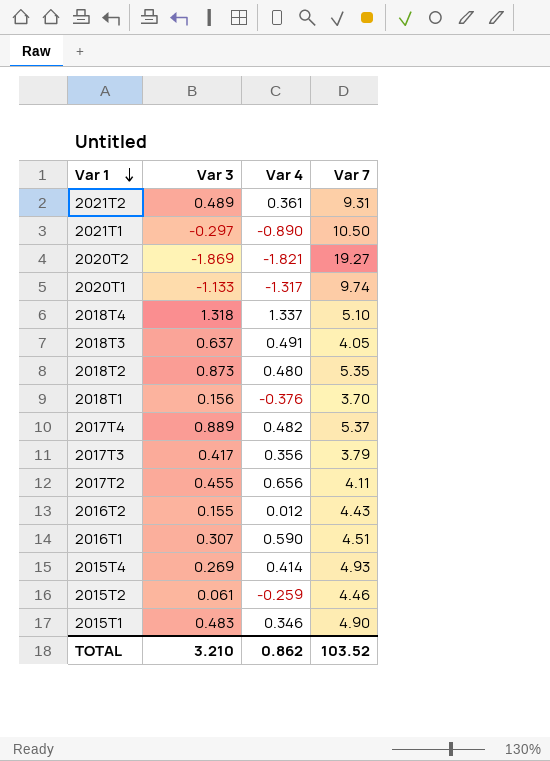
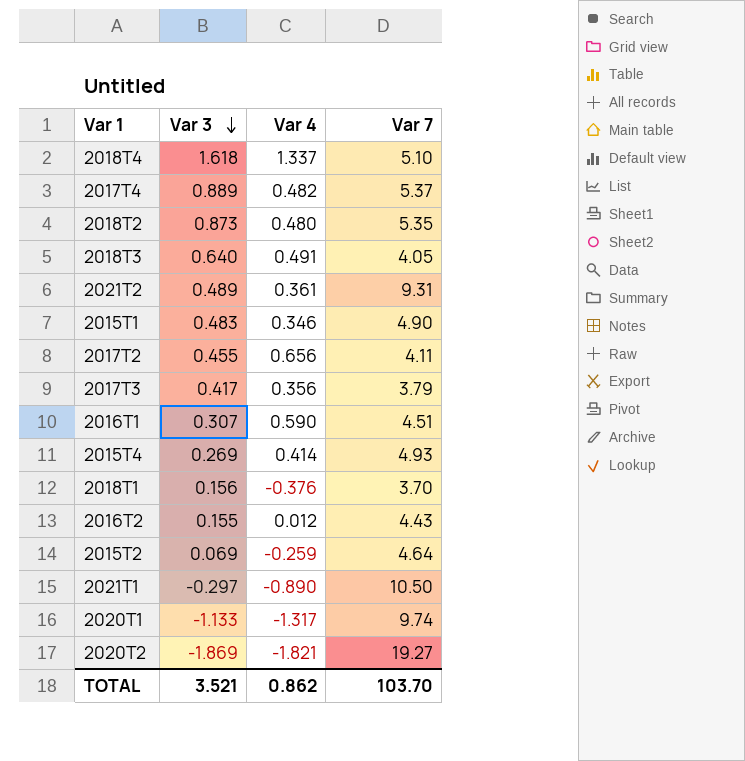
row order: Var 1 descending -> Var 3 descending
2018T4 | Var 3: 1.318 -> 1.618
2018T3 | Var 3: 0.637 -> 0.640
2015T2 | Var 3: 0.061 -> 0.069
2015T2 | Var 7: 4.46 -> 4.64
TOTAL | Var 3: 3.210 -> 3.521
TOTAL | Var 7: 103.52 -> 103.70

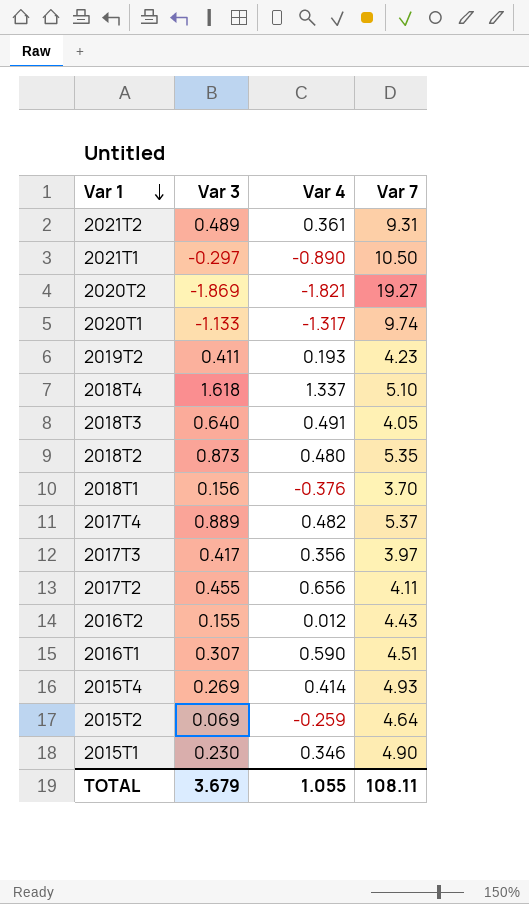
row order: Var 3 descending -> Var 1 descending
row 2019T2: none -> 0.411 | 0.193 | 4.23
2017T3 | Var 7: 3.79 -> 3.97
2015T1 | Var 3: 0.483 -> 0.230
TOTAL | Var 3: 3.521 -> 3.679
TOTAL | Var 4: 0.862 -> 1.055
TOTAL | Var 7: 103.70 -> 108.11

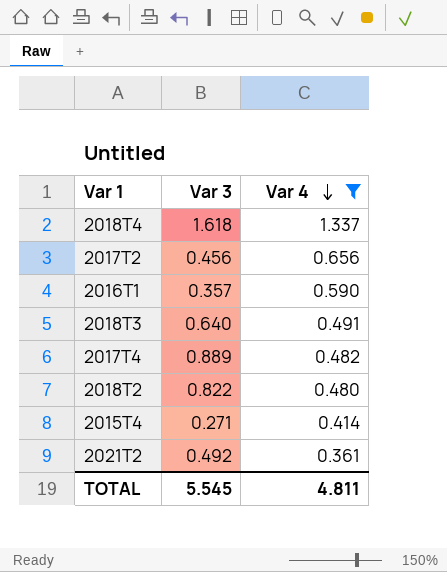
filter: none -> Var 4 >= 0.361
row order: Var 1 descending -> Var 4 descending
column Var 7 | position: 4 -> none
2017T2 | Var 3: 0.455 -> 0.456
2016T1 | Var 3: 0.307 -> 0.357
2018T2 | Var 3: 0.873 -> 0.822
2015T4 | Var 3: 0.269 -> 0.271
2021T2 | Var 3: 0.489 -> 0.492
TOTAL | Var 3: 3.679 -> 5.545
TOTAL | Var 4: 1.055 -> 4.811

